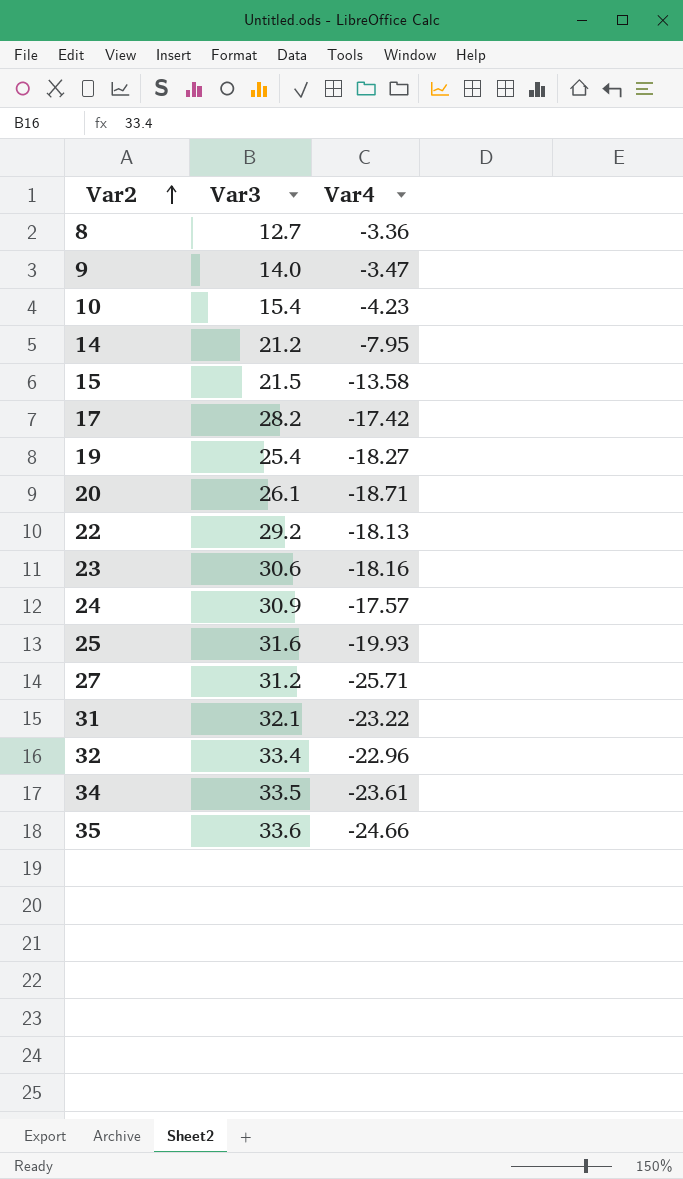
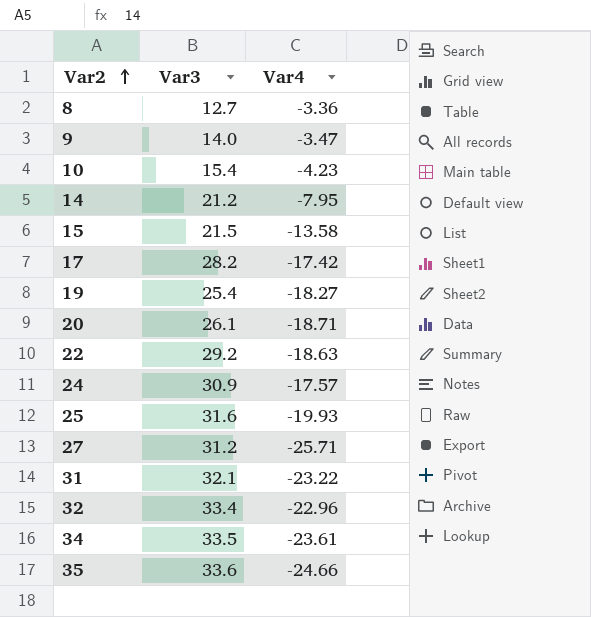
row 23: 30.6 | -18.16 -> none
22 | Var4: -18.13 -> -18.63

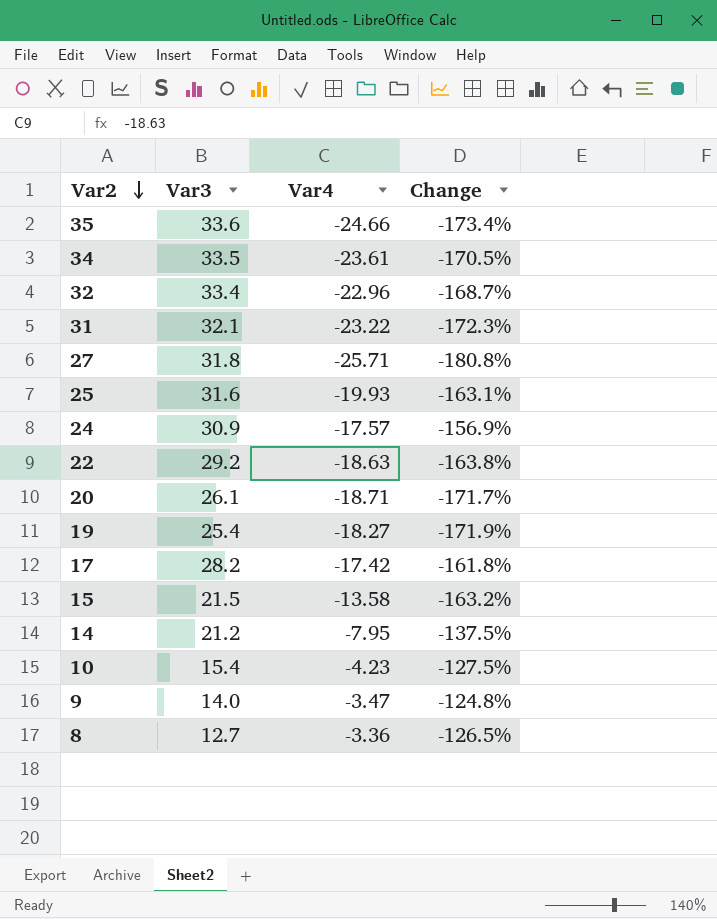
row order: Var2 ascending -> Var2 descending
column Change | formula: none -> ([Var4] - [Var3]) / [Var3]
27 | Var3: 31.2 -> 31.8

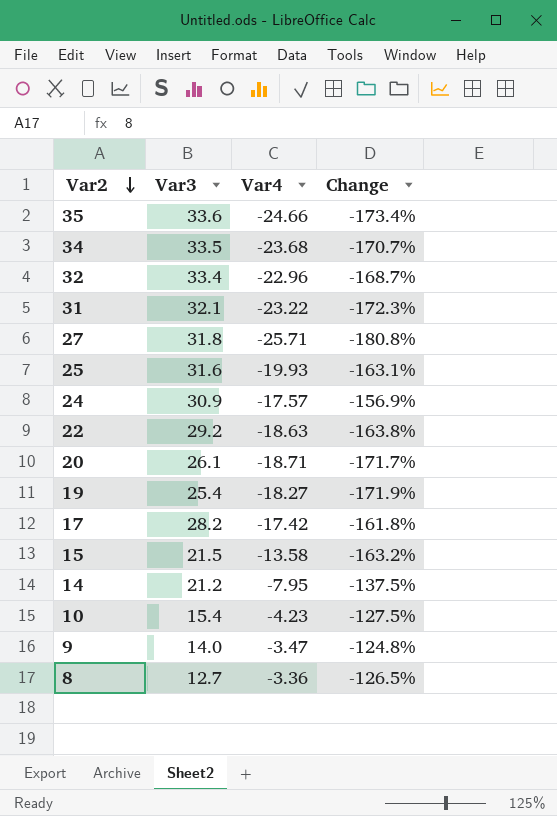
34 | Var4: -23.61 -> -23.68
34 | Change: -170.5% -> -170.7%

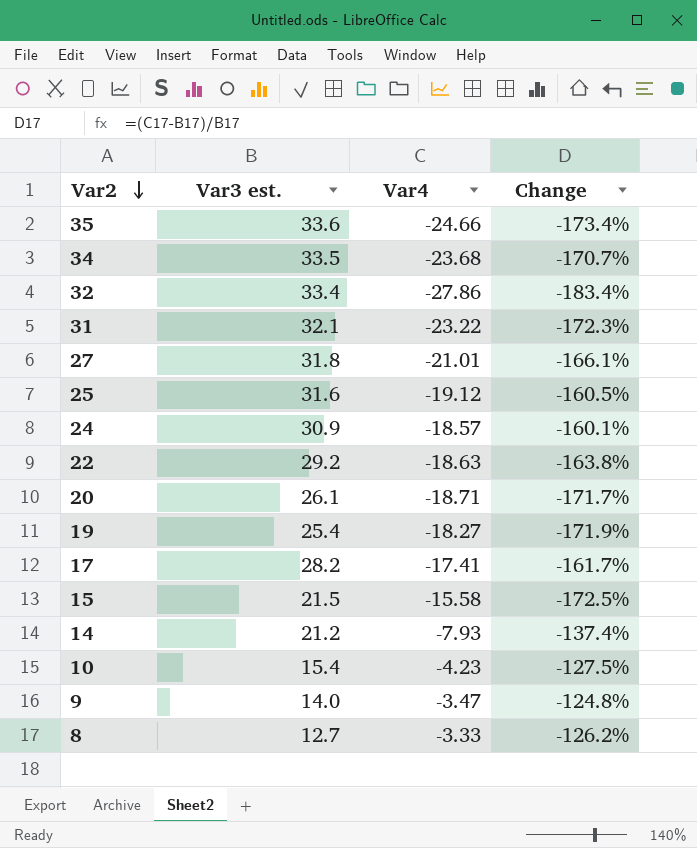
column name: Var3 -> Var3 est.
32 | Var4: -22.96 -> -27.86
32 | Change: -168.7% -> -183.4%
27 | Var4: -25.71 -> -21.01
27 | Change: -180.8% -> -166.1%
25 | Var4: -19.93 -> -19.12
25 | Change: -163.1% -> -160.5%
24 | Var4: -17.57 -> -18.57
24 | Change: -156.9% -> -160.1%
17 | Var4: -17.42 -> -17.41
17 | Change: -161.8% -> -161.7%
15 | Var4: -13.58 -> -15.58
15 | Change: -163.2% -> -172.5%
14 | Var4: -7.95 -> -7.93
14 | Change: -137.5% -> -137.4%
8 | Var4: -3.36 -> -3.33
8 | Change: -126.5% -> -126.2%

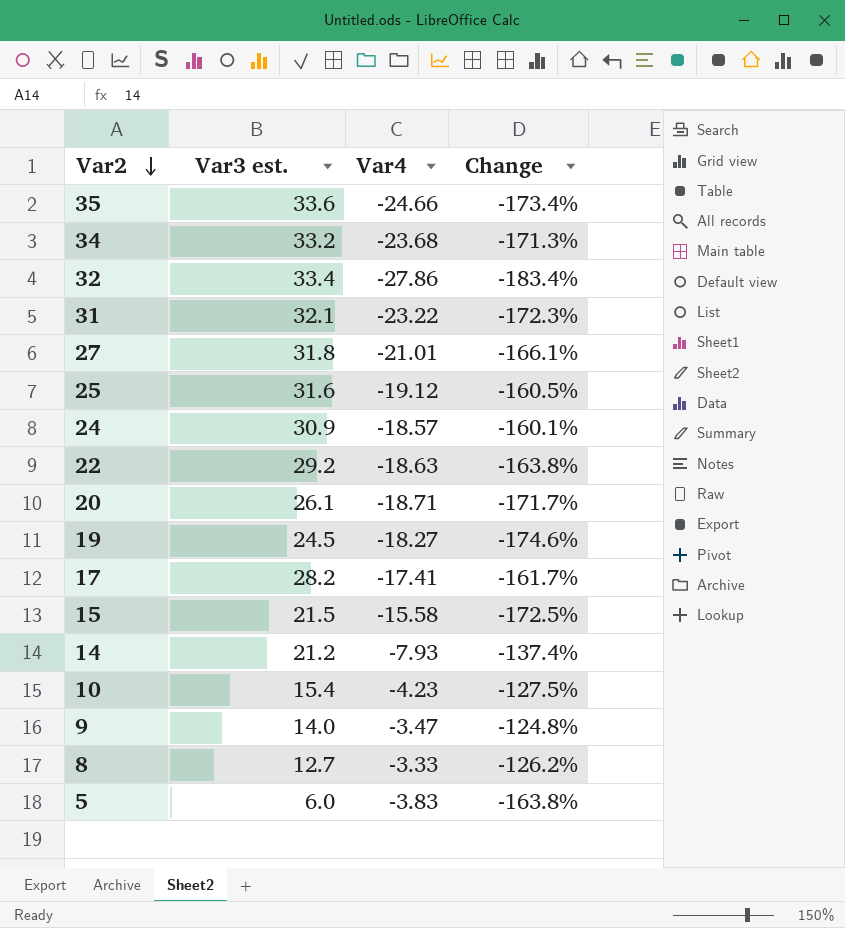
34 | Var3 est.: 33.5 -> 33.2
34 | Change: -170.7% -> -171.3%
19 | Var3 est.: 25.4 -> 24.5
19 | Change: -171.9% -> -174.6%
row 5: none -> 6.0 | -3.83 | -163.8%

